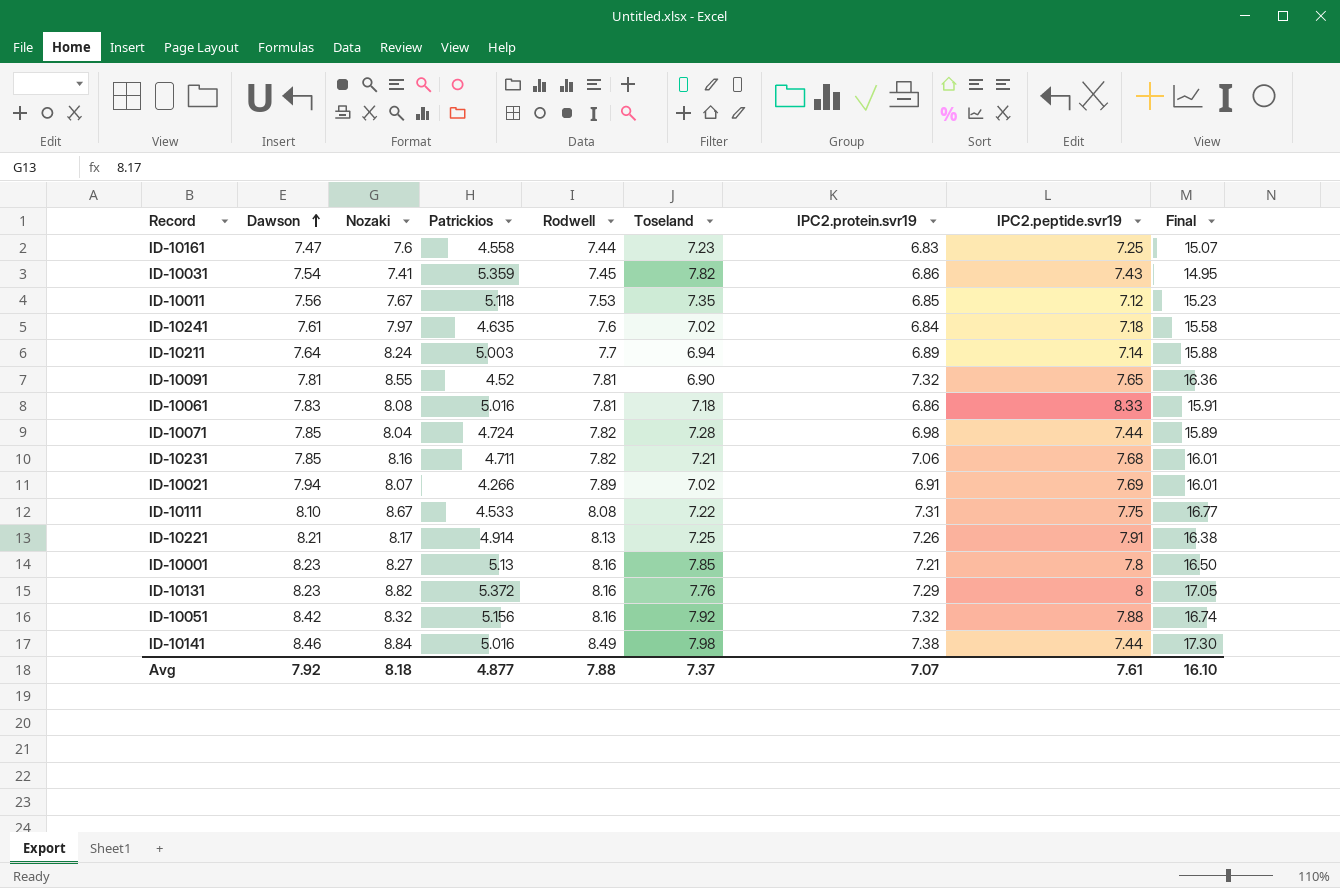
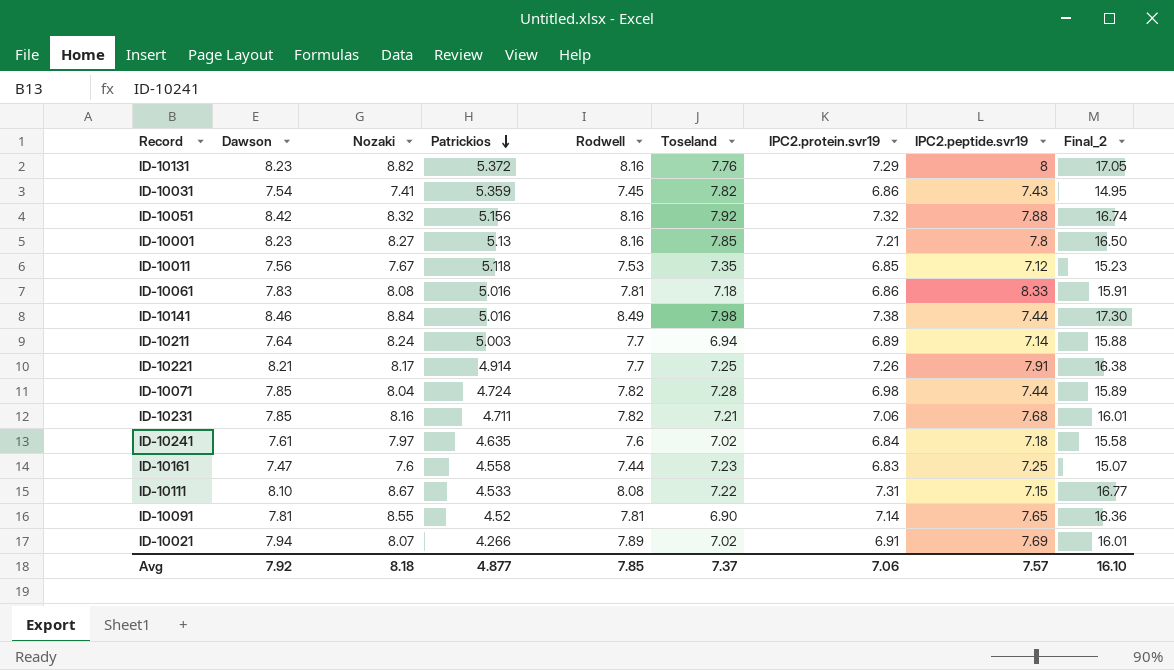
row order: Dawson ascending -> Patrickios descending
column name: Final -> Final_2
ID-10221 | Rodwell: 8.13 -> 7.7
ID-10111 | IPC2.peptide.svr19: 7.75 -> 7.15
ID-10091 | IPC2.protein.svr19: 7.32 -> 7.14
Avg | Rodwell: 7.88 -> 7.85
Avg | IPC2.protein.svr19: 7.07 -> 7.06
Avg | IPC2.peptide.svr19: 7.61 -> 7.57

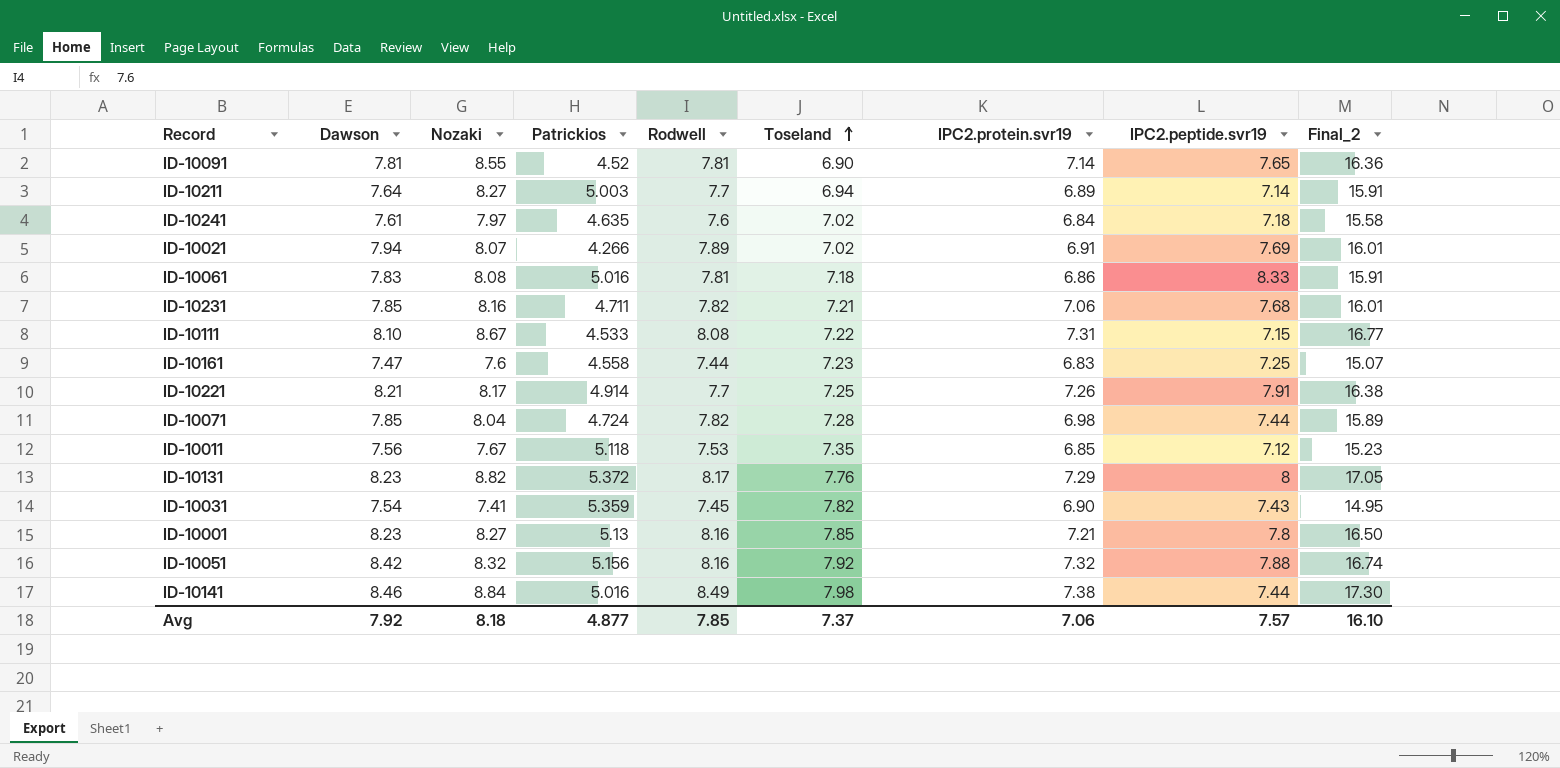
row order: Patrickios descending -> Toseland ascending
ID-10211 | Nozaki: 8.24 -> 8.27
ID-10211 | Final_2: 15.88 -> 15.91
ID-10131 | Rodwell: 8.16 -> 8.17
ID-10031 | IPC2.protein.svr19: 6.86 -> 6.90

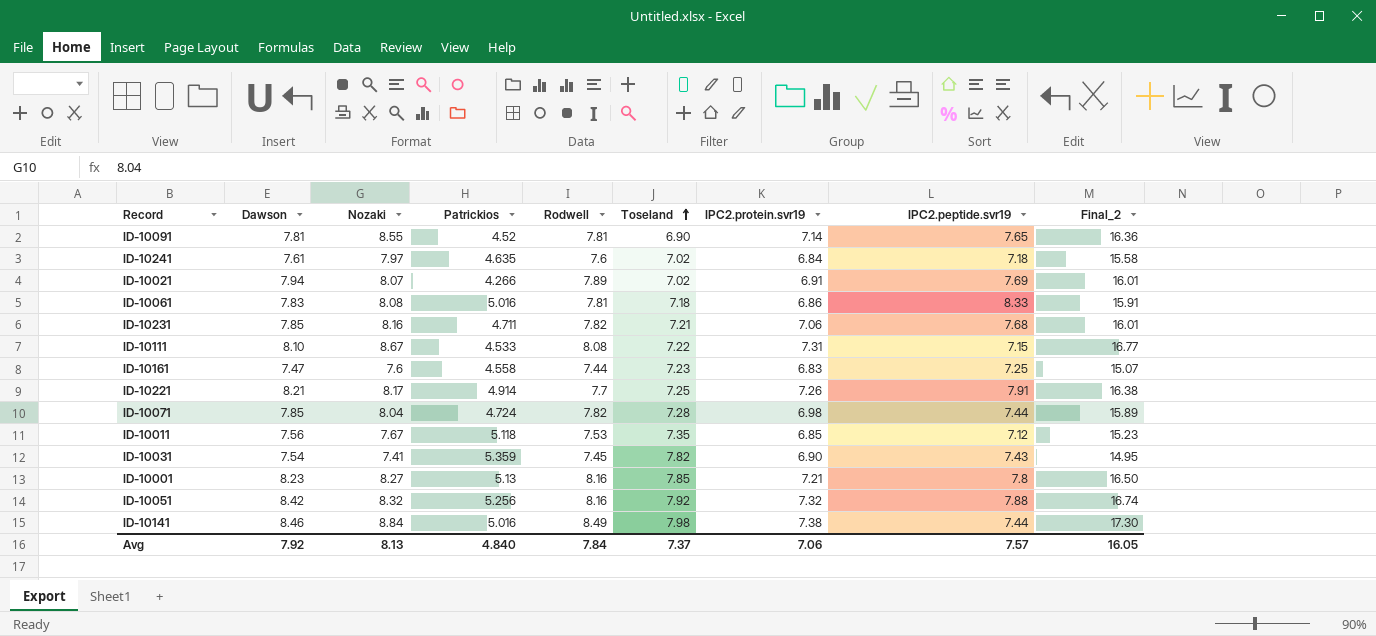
row ID-10211: 7.64 | 8.27 | 5.003 | 7.7 | 6.94 | 6.89 | 7.14 | 15.91 -> none
row ID-10131: 8.23 | 8.82 | 5.372 | 8.17 | 7.76 | 7.29 | 8 | 17.05 -> none
ID-10051 | Patrickios: 5.156 -> 5.256
Avg | Nozaki: 8.18 -> 8.13
Avg | Patrickios: 4.877 -> 4.840
Avg | Rodwell: 7.85 -> 7.84
Avg | Final_2: 16.10 -> 16.05

